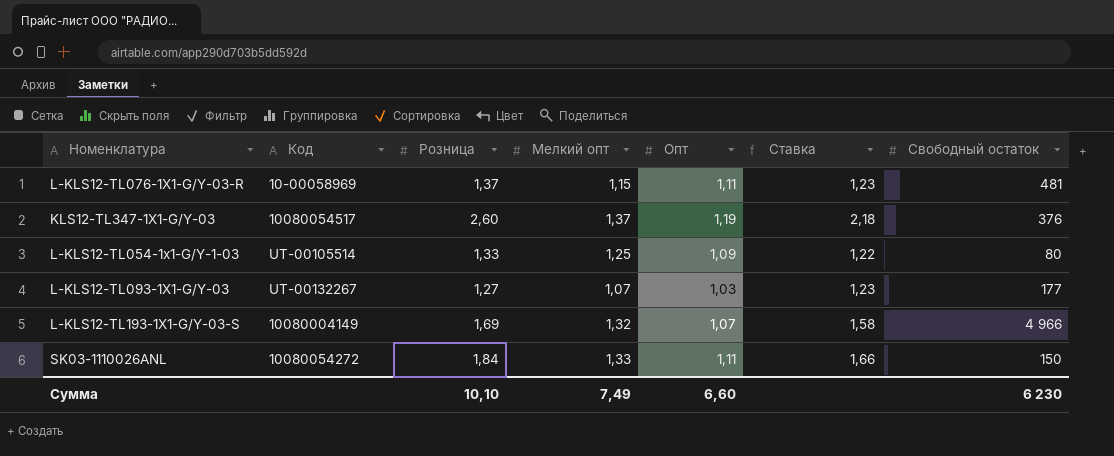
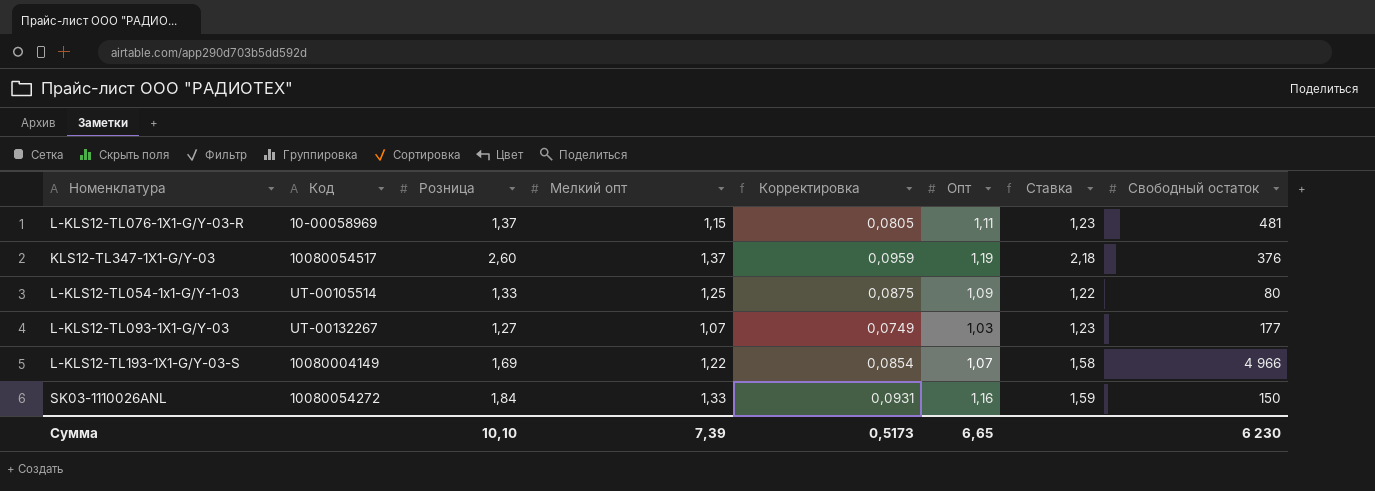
column Корректировка | formula: none -> [Мелкий опт] * 0,07
L-KLS12-TL193-1X1-G/Y-03-S | Мелкий опт: 1,32 -> 1,22
SK03-1110026ANL | Опт: 1,11 -> 1,16
SK03-1110026ANL | Ставка: 1,66 -> 1,59
Сумма | Мелкий опт: 7,49 -> 7,39
Сумма | Опт: 6,60 -> 6,65

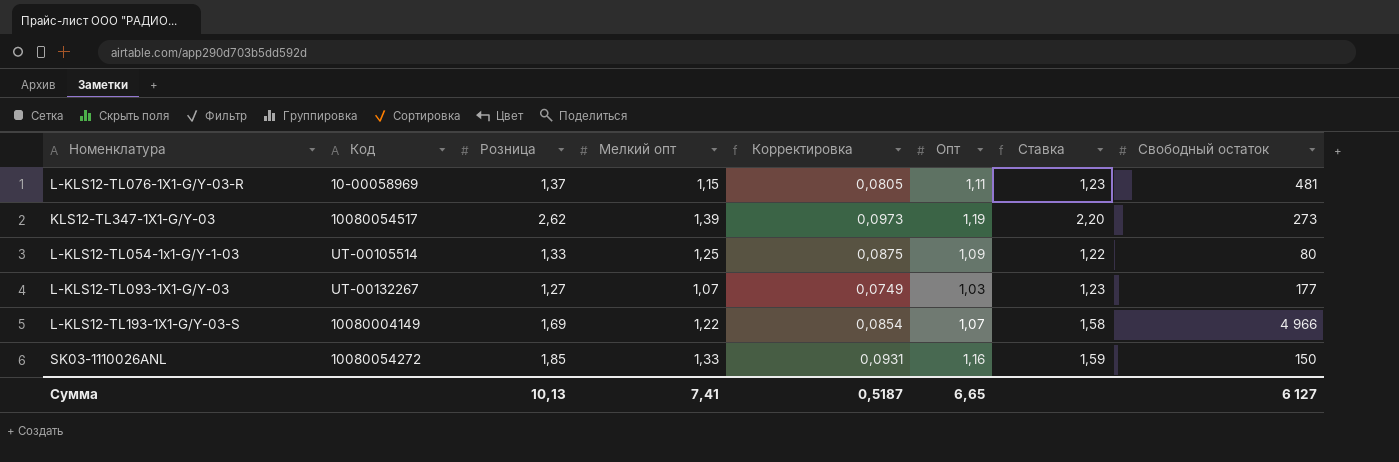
KLS12-TL347-1X1-G/Y-03 | Розница: 2,60 -> 2,62
KLS12-TL347-1X1-G/Y-03 | Мелкий опт: 1,37 -> 1,39
KLS12-TL347-1X1-G/Y-03 | Корректировка: 0,0959 -> 0,0973
KLS12-TL347-1X1-G/Y-03 | Ставка: 2,18 -> 2,20
KLS12-TL347-1X1-G/Y-03 | Свободный остаток: 376 -> 273
SK03-1110026ANL | Розница: 1,84 -> 1,85
Сумма | Розница: 10,10 -> 10,13
Сумма | Мелкий опт: 7,39 -> 7,41
Сумма | Корректировка: 0,5173 -> 0,5187
Сумма | Свободный остаток: 6 230 -> 6 127

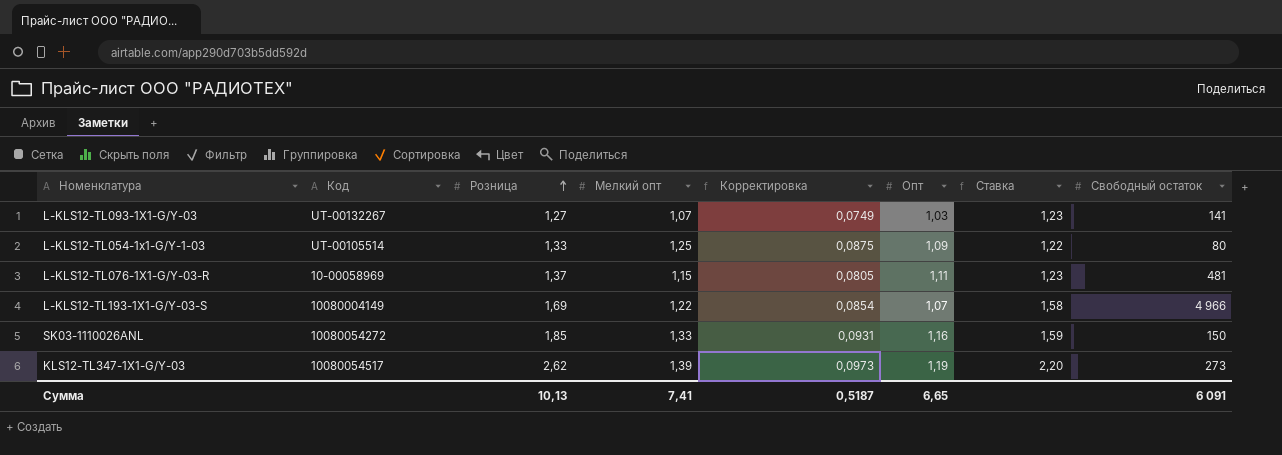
row order: none -> Розница ascending
L-KLS12-TL093-1X1-G/Y-03 | Свободный остаток: 177 -> 141
Сумма | Свободный остаток: 6 127 -> 6 091

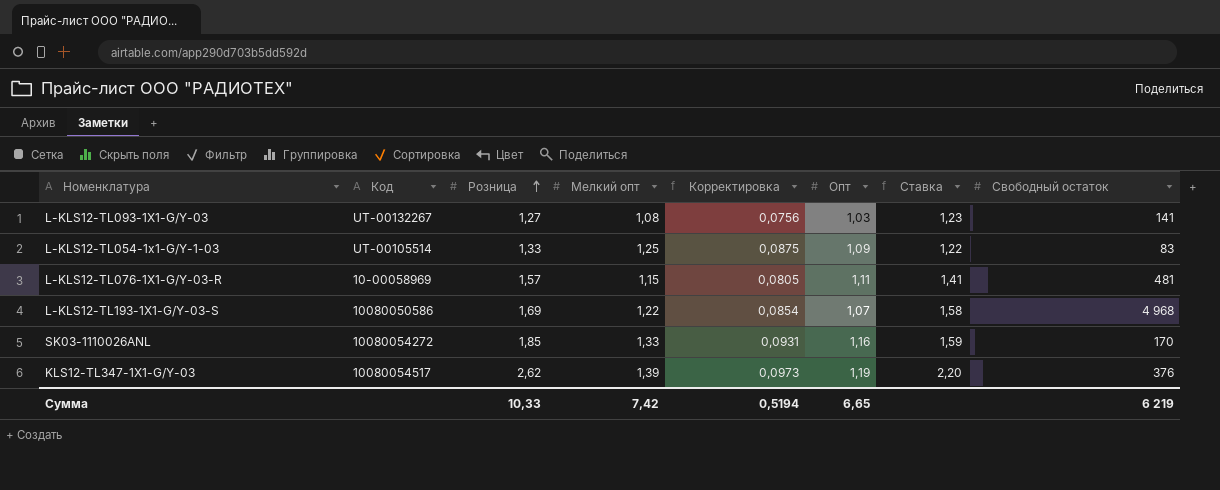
L-KLS12-TL093-1X1-G/Y-03 | Мелкий опт: 1,07 -> 1,08
L-KLS12-TL093-1X1-G/Y-03 | Корректировка: 0,0749 -> 0,0756
L-KLS12-TL054-1x1-G/Y-1-03 | Свободный остаток: 80 -> 83
L-KLS12-TL076-1X1-G/Y-03-R | Розница: 1,37 -> 1,57
L-KLS12-TL076-1X1-G/Y-03-R | Ставка: 1,23 -> 1,41
L-KLS12-TL193-1X1-G/Y-03-S | Код: 10080004149 -> 10080050586
L-KLS12-TL193-1X1-G/Y-03-S | Свободный остаток: 4 966 -> 4 968
SK03-1110026ANL | Свободный остаток: 150 -> 170
KLS12-TL347-1X1-G/Y-03 | Свободный остаток: 273 -> 376
Сумма | Розница: 10,13 -> 10,33
Сумма | Мелкий опт: 7,41 -> 7,42
Сумма | Корректировка: 0,5187 -> 0,5194
Сумма | Свободный остаток: 6 091 -> 6 219

